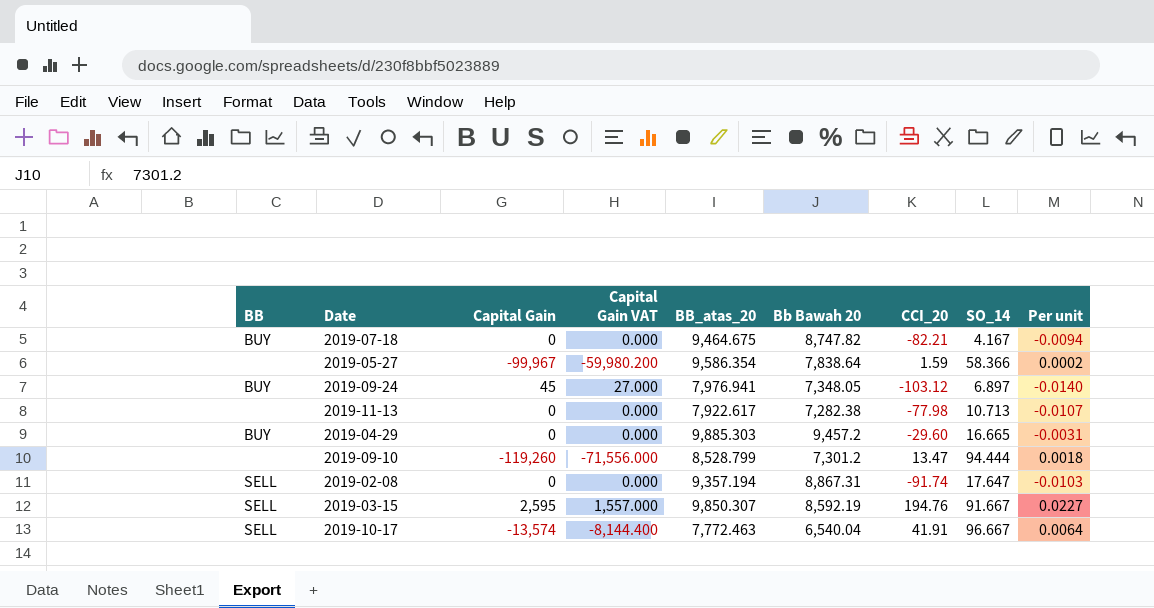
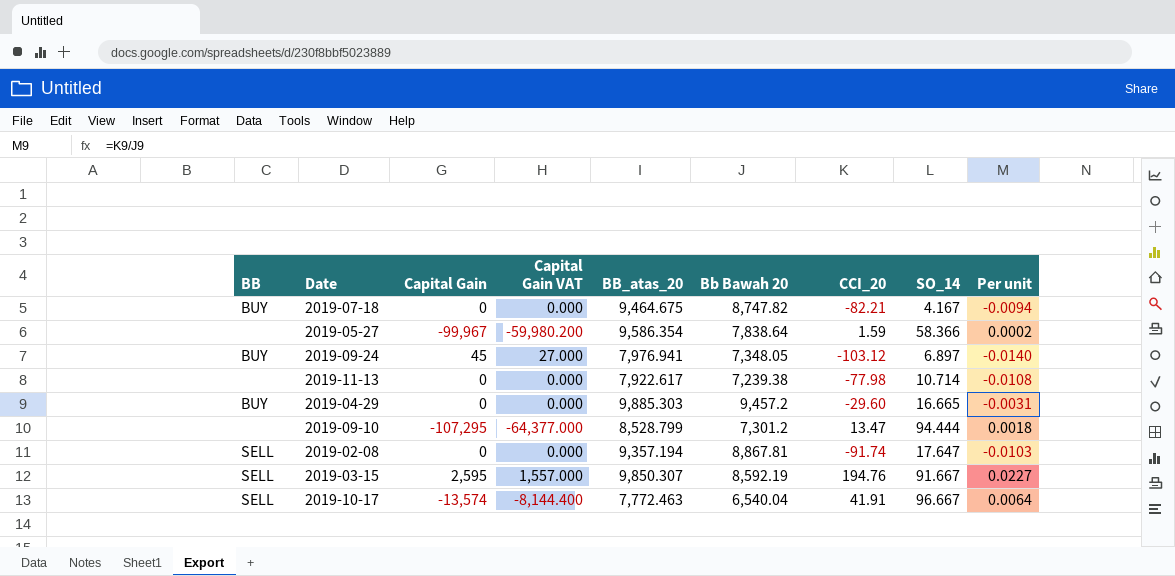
2019-11-13 | Bb Bawah 20: 7,282.38 -> 7,239.38
2019-11-13 | SO_14: 10.713 -> 10.714
2019-11-13 | Per unit: -0.0107 -> -0.0108
2019-09-10 | Capital Gain: -119,260 -> -107,295
2019-09-10 | Capital Gain VAT: -71,556.000 -> -64,377.000
2019-02-08 | Bb Bawah 20: 8,867.31 -> 8,867.81

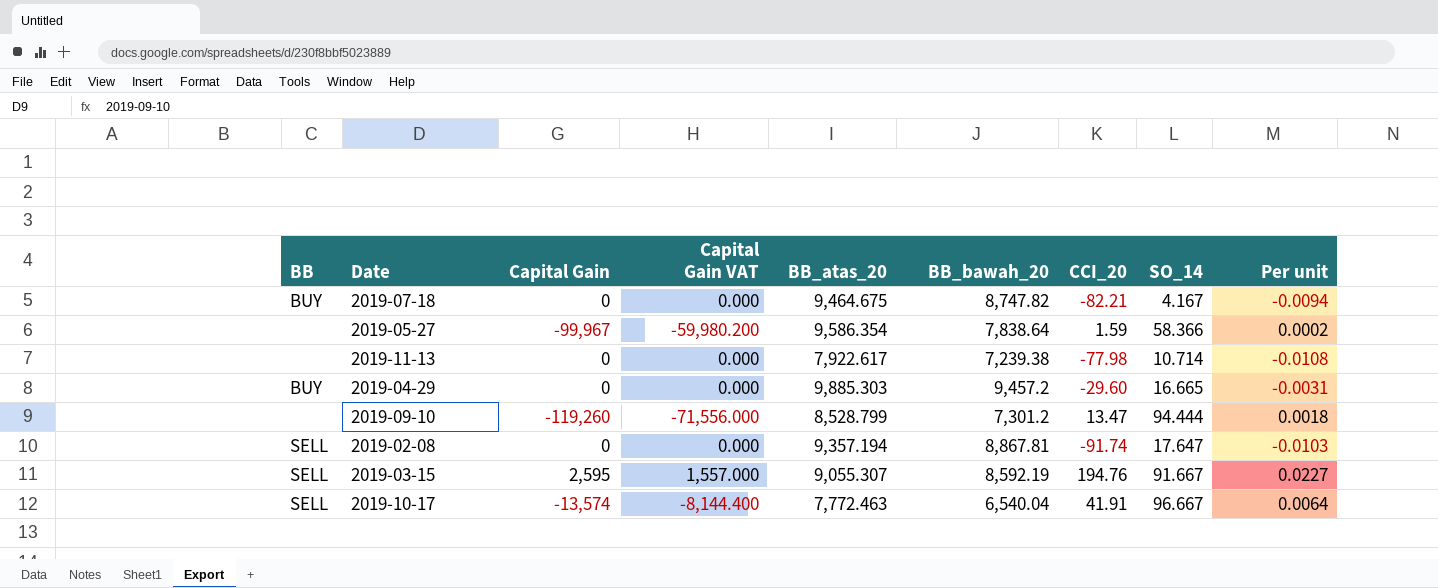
column name: Bb Bawah 20 -> BB_bawah_20
row 2019-09-24: BUY | 45 | 27.000 | 7,976.941 | 7,348.05 | -103.12 | 6.897 | -0.0140 -> none
2019-09-10 | Capital Gain: -107,295 -> -119,260
2019-09-10 | Capital Gain VAT: -64,377.000 -> -71,556.000
2019-03-15 | BB_atas_20: 9,850.307 -> 9,055.307

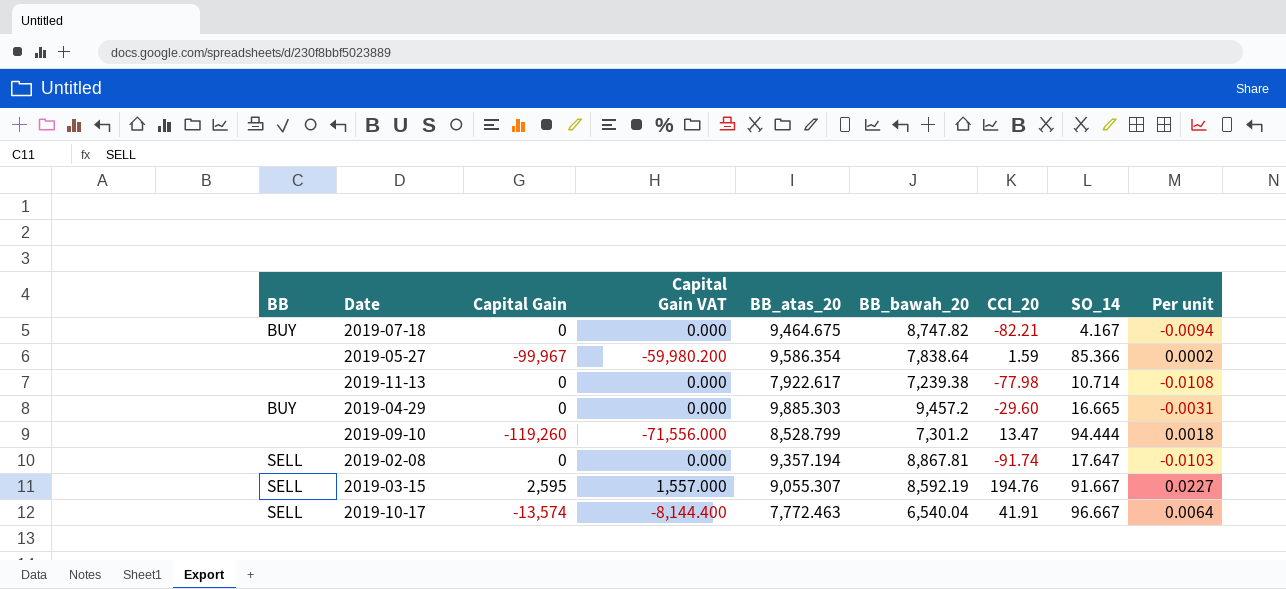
2019-05-27 | SO_14: 58.366 -> 85.366

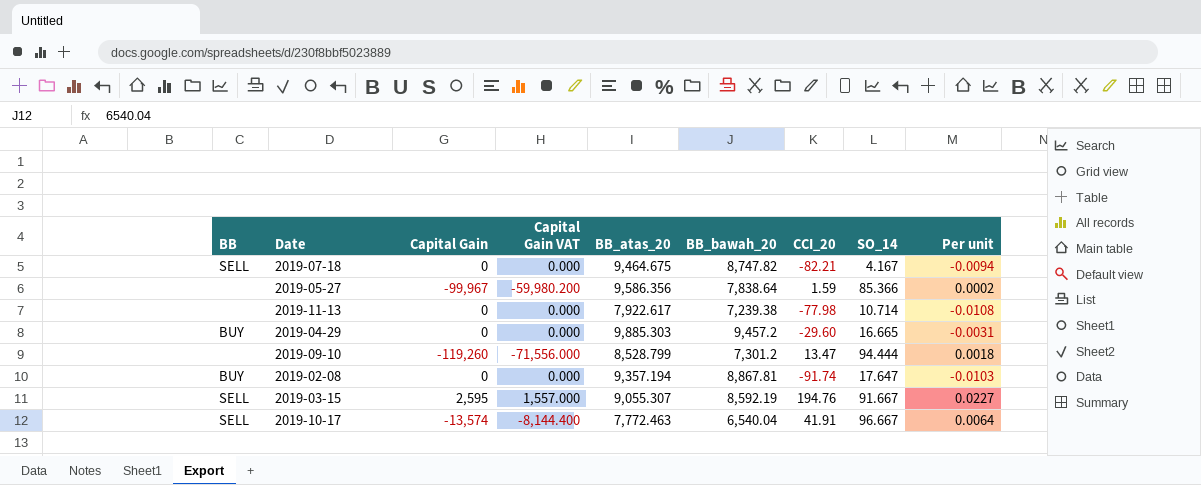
2019-07-18 | BB: BUY -> SELL
2019-05-27 | BB_atas_20: 9,586.354 -> 9,586.356
2019-02-08 | BB: SELL -> BUY

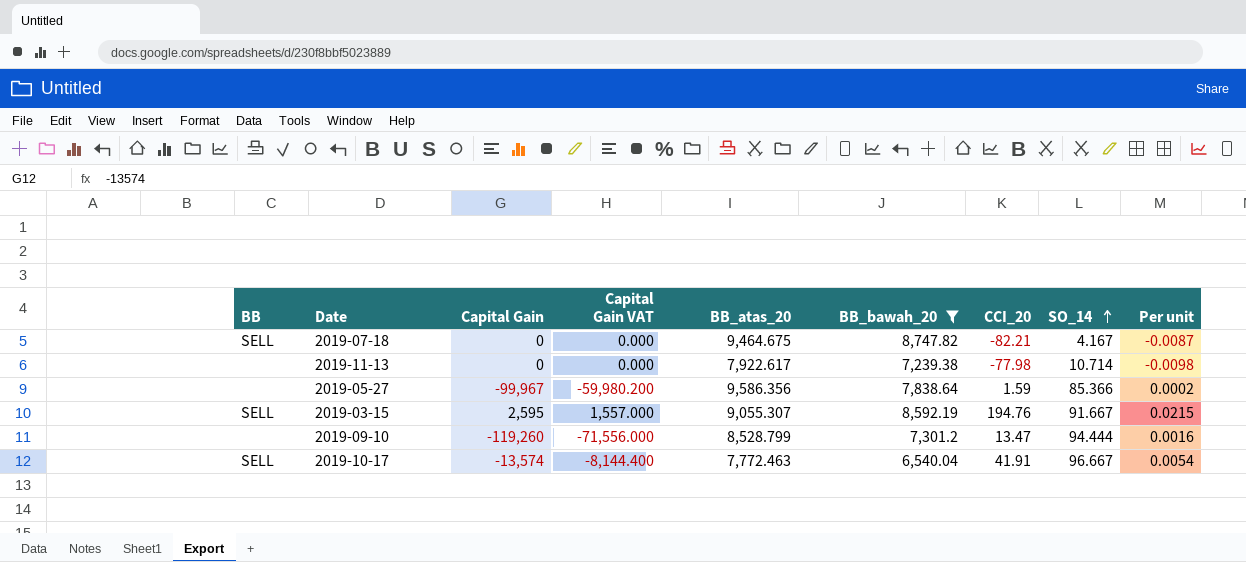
filter: none -> BB_bawah_20 <= 8,747.82
row order: none -> SO_14 ascending
column Per unit | formula: [CCI_20] / [BB_bawah_20] -> [CCI_20] / [BB_atas_20]

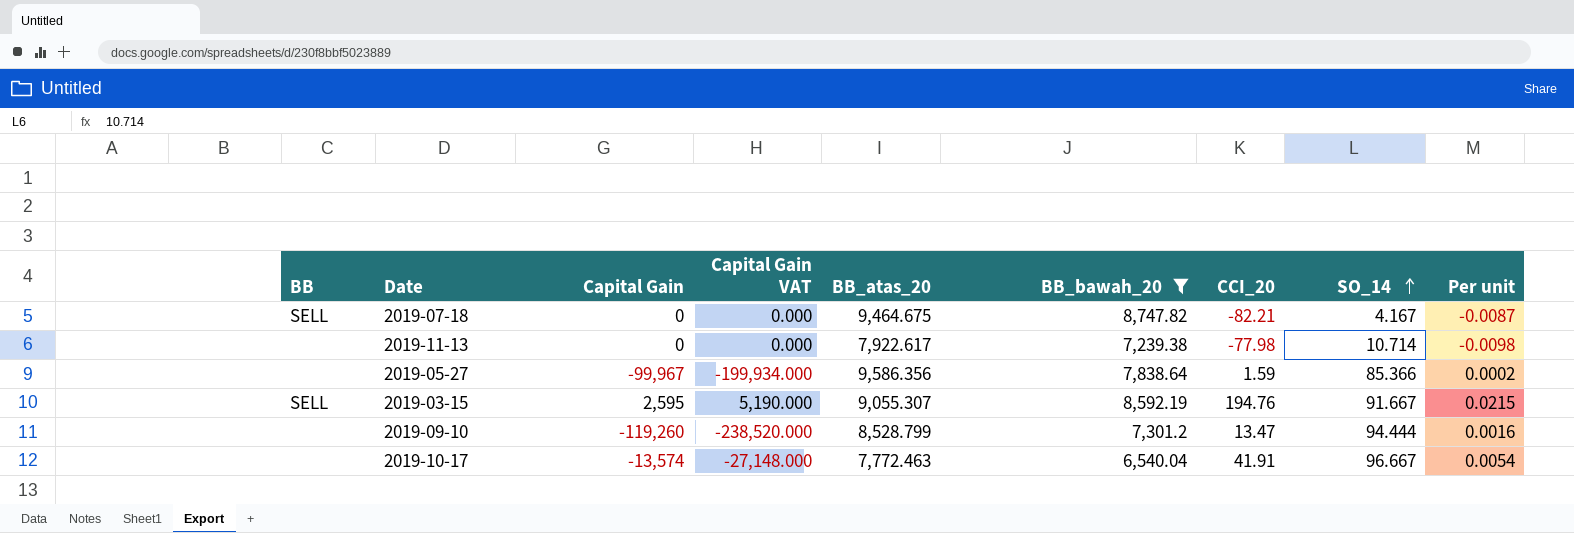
column Capital Gain VAT | formula: [Capital Gain] * 0.6 -> [Capital Gain] * 2
2019-10-17 | BB: SELL -> none

